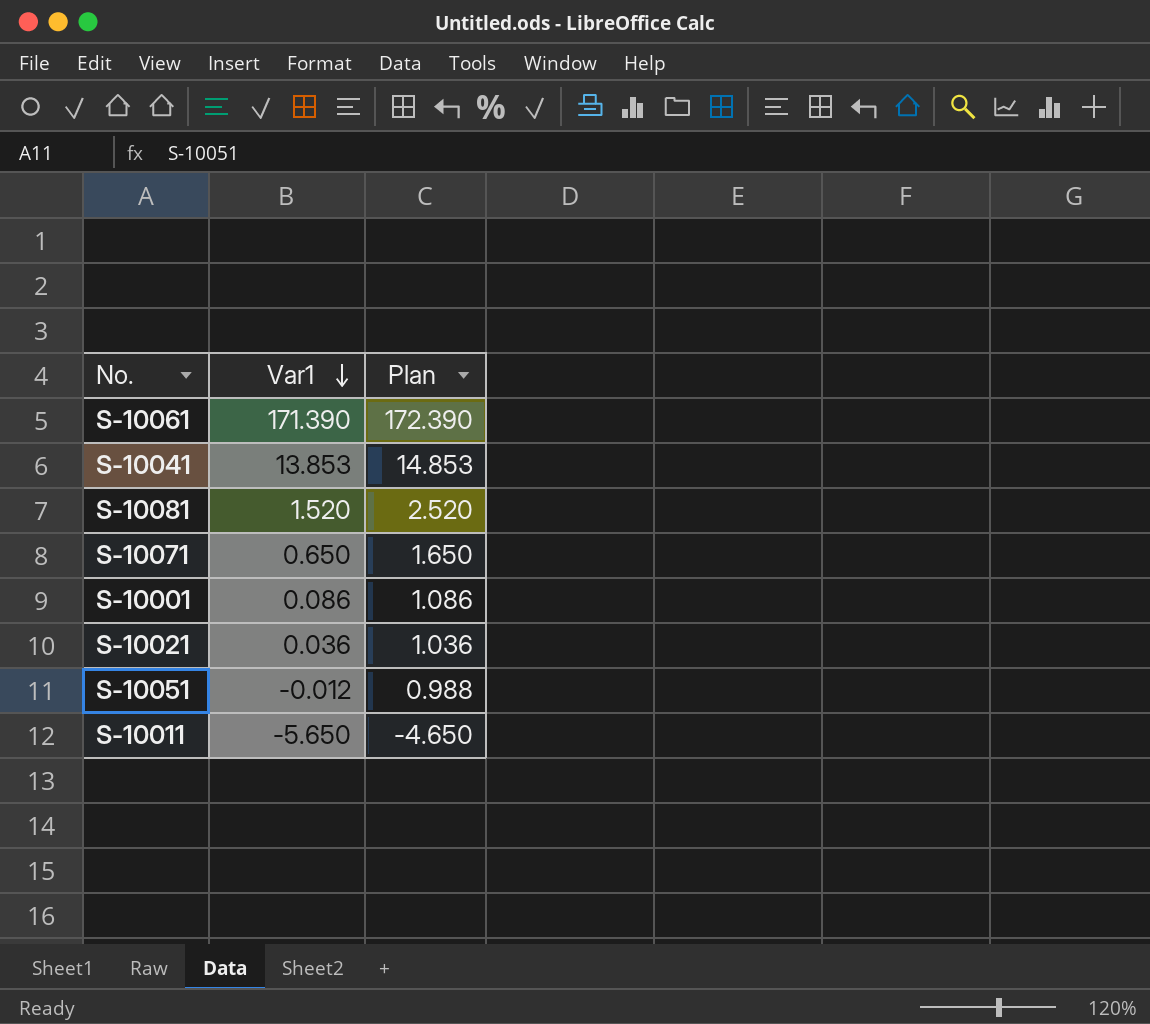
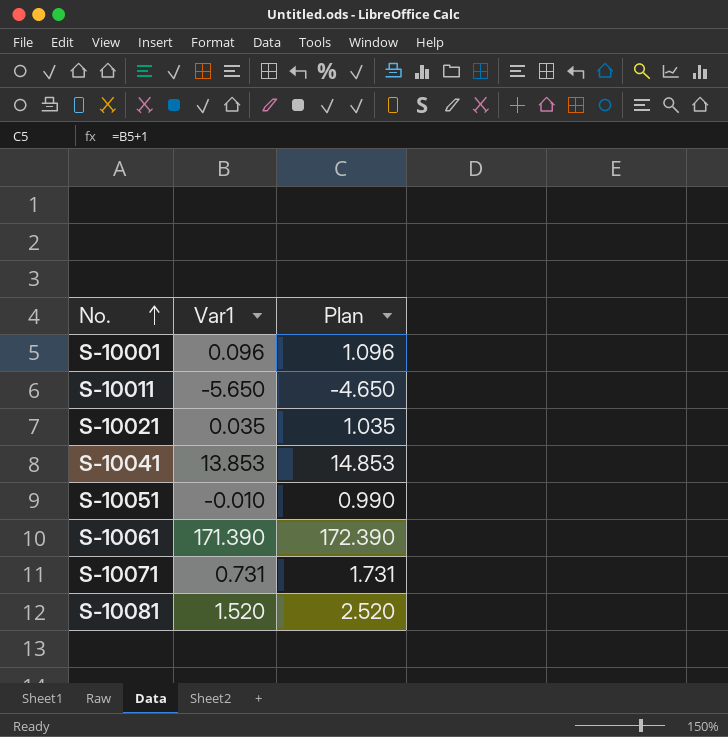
row order: Var1 descending -> No. ascending
S-10001 | Var1: 0.086 -> 0.096
S-10001 | Plan: 1.086 -> 1.096
S-10021 | Var1: 0.036 -> 0.035
S-10021 | Plan: 1.036 -> 1.035
S-10051 | Var1: -0.012 -> -0.010
S-10051 | Plan: 0.988 -> 0.990
S-10071 | Var1: 0.650 -> 0.731
S-10071 | Plan: 1.650 -> 1.731

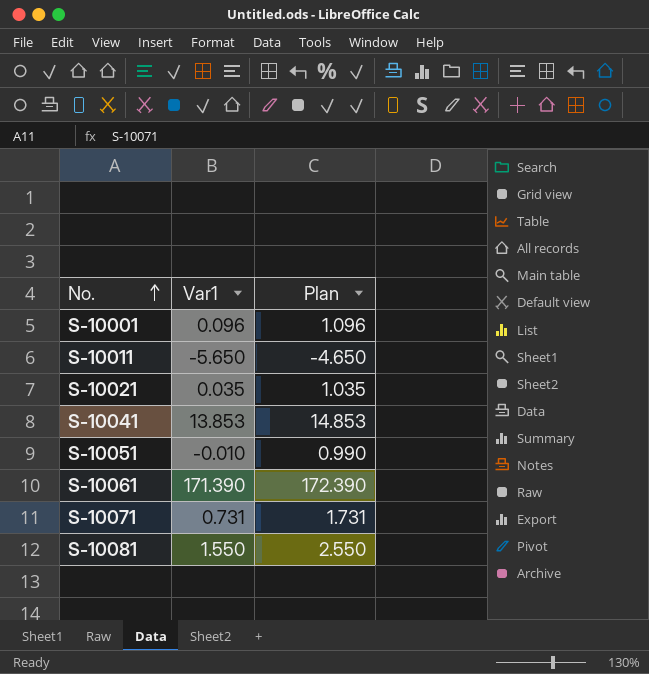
S-10081 | Var1: 1.520 -> 1.550
S-10081 | Plan: 2.520 -> 2.550

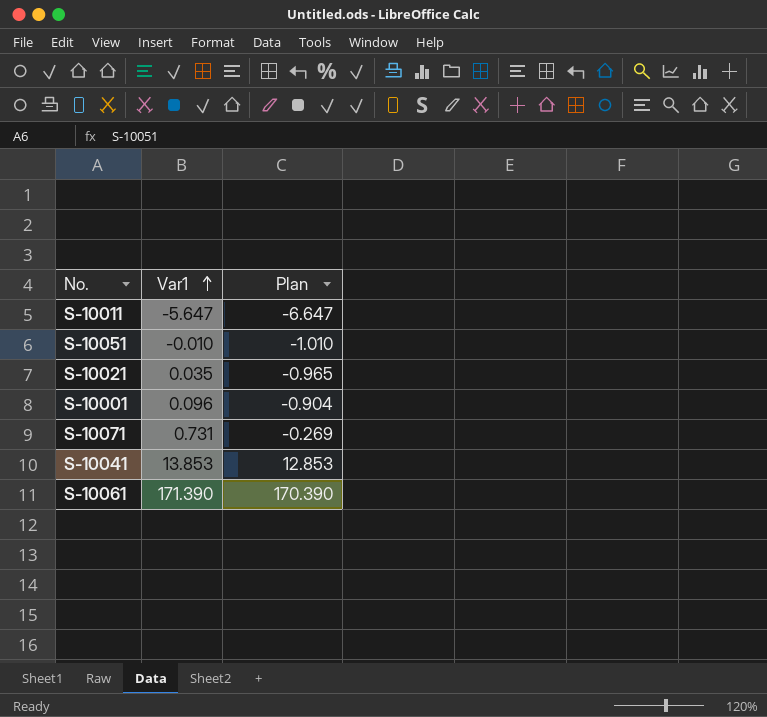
row order: No. ascending -> Var1 ascending
column Plan | formula: [Var1] + 1 -> [Var1] - 1
row S-10081: 1.550 | 2.550 -> none
S-10011 | Var1: -5.650 -> -5.647

